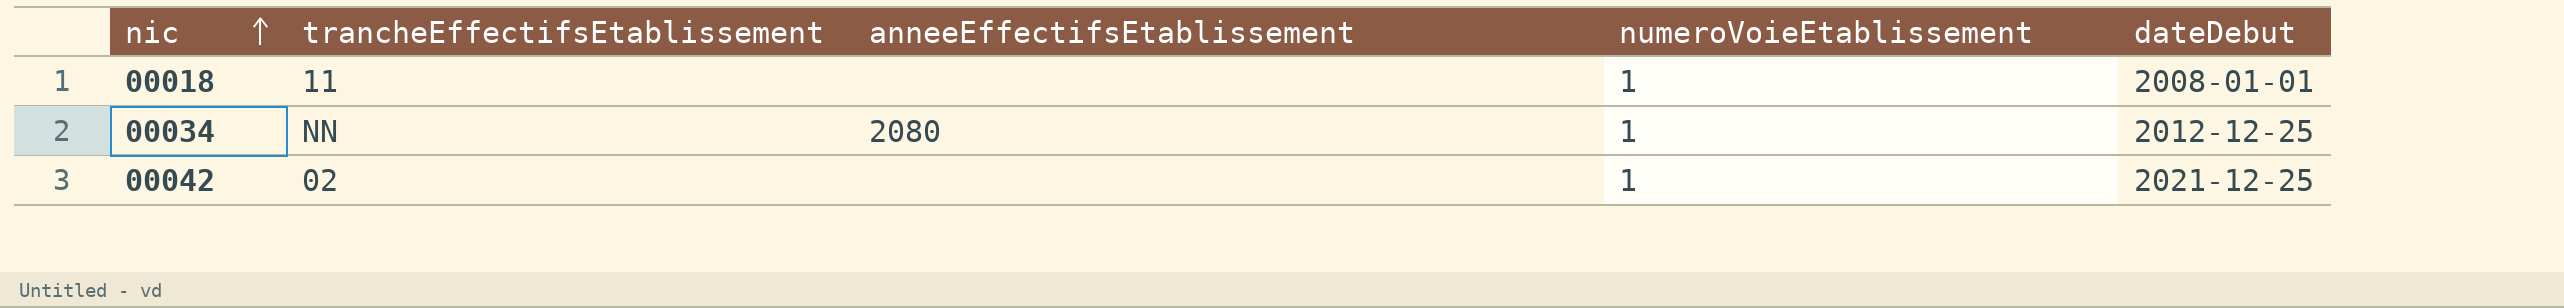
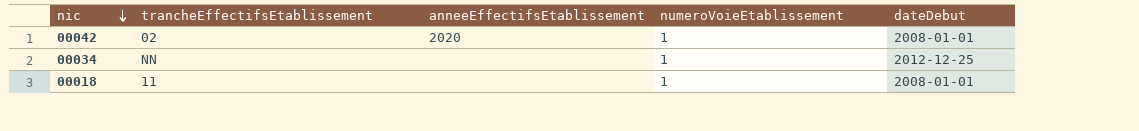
row order: nic ascending -> nic descending
00042 | anneeEffectifsEtablissement: none -> 2020
00042 | dateDebut: 2021-12-25 -> 2008-01-01
00034 | anneeEffectifsEtablissement: 2080 -> none

